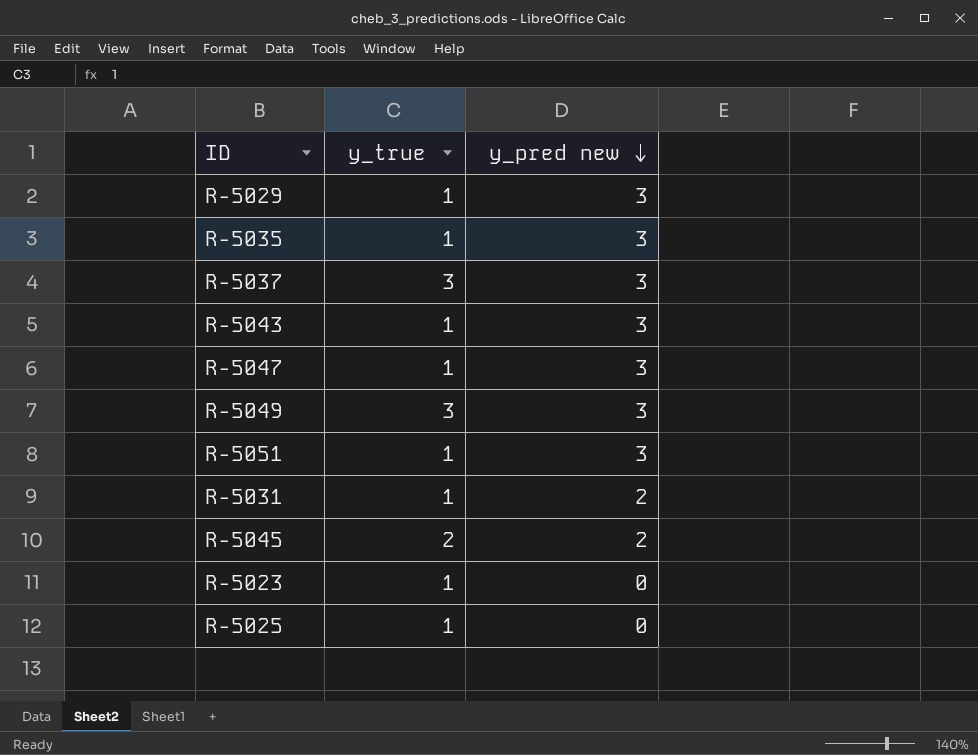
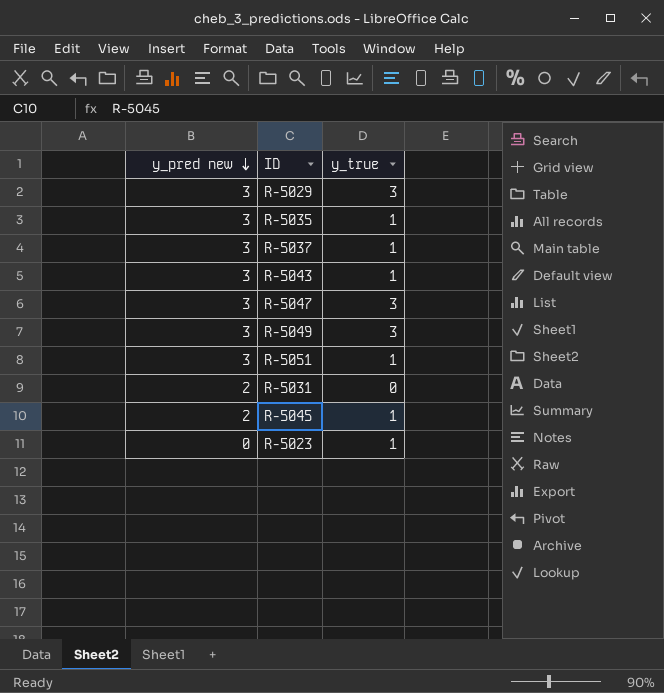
column y_pred new | position: 3 -> 1
row R-5025: 1 | 0 -> none
R-5029 | y_true: 1 -> 3
R-5037 | y_true: 3 -> 1
R-5047 | y_true: 1 -> 3
R-5031 | y_true: 1 -> 0
R-5045 | y_true: 2 -> 1

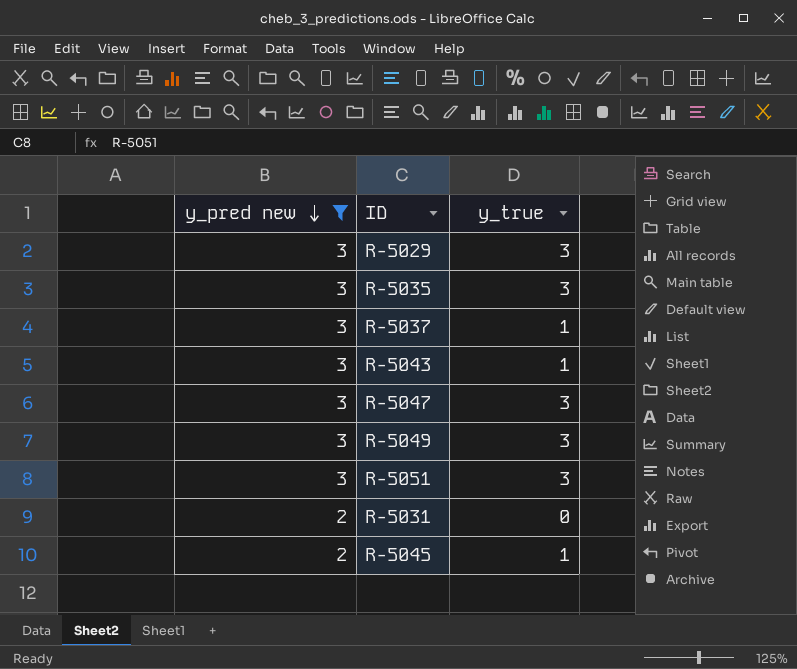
filter: none -> y_pred new != 0
R-5035 | y_true: 1 -> 3
R-5051 | y_true: 1 -> 3

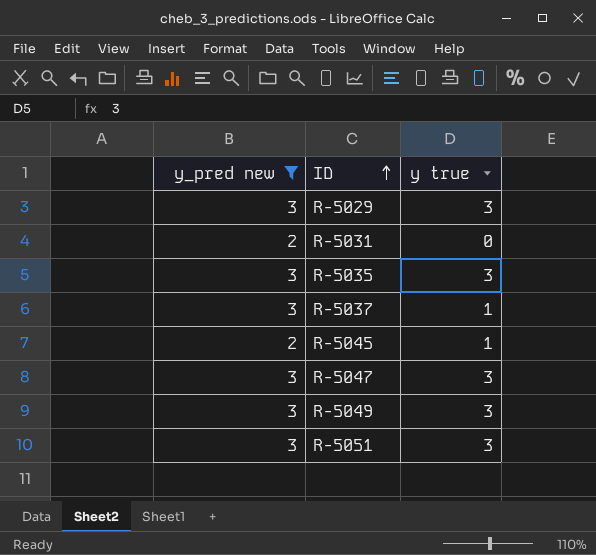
row order: y_pred new descending -> ID ascending
column name: y_true -> y true
row R-5043: 3 | 1 -> none

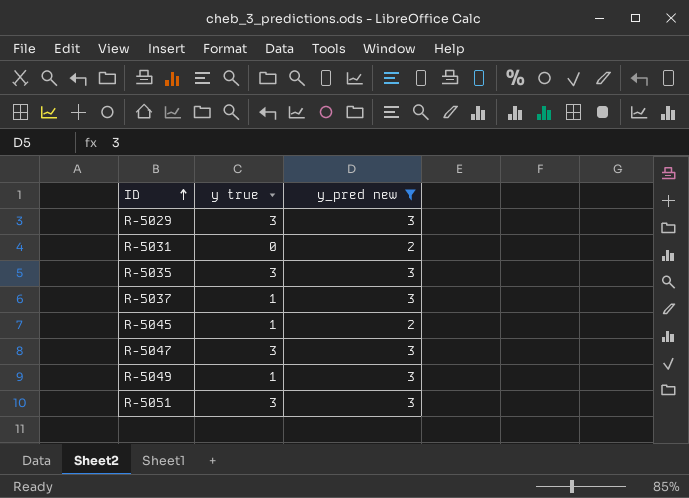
column y_pred new | position: 1 -> 3
R-5049 | y true: 3 -> 1

